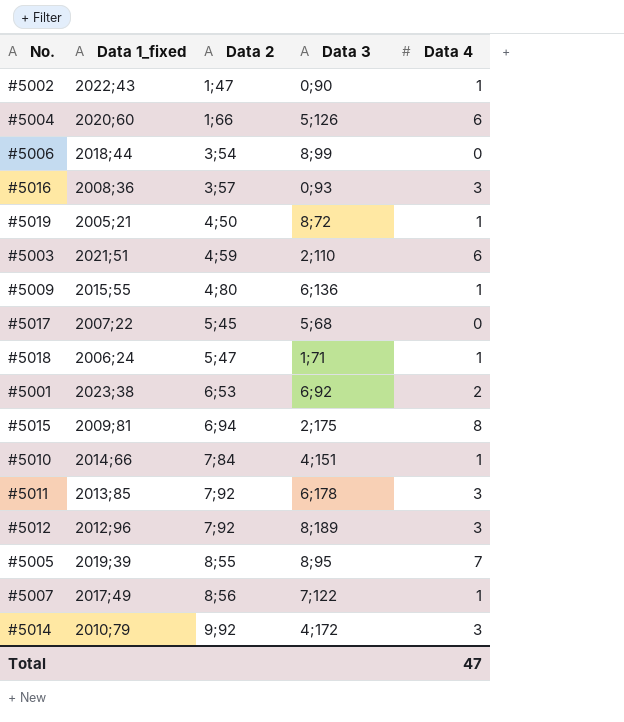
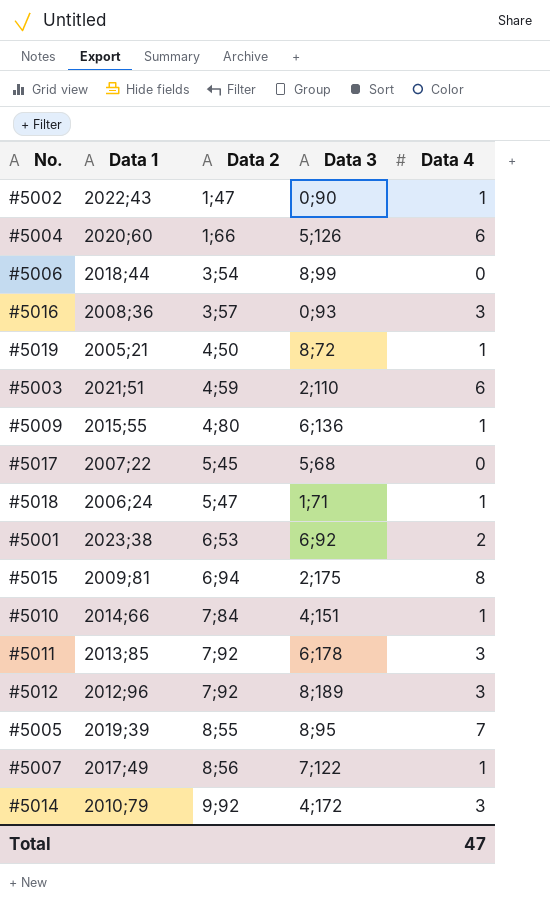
column name: Data 1_fixed -> Data 1

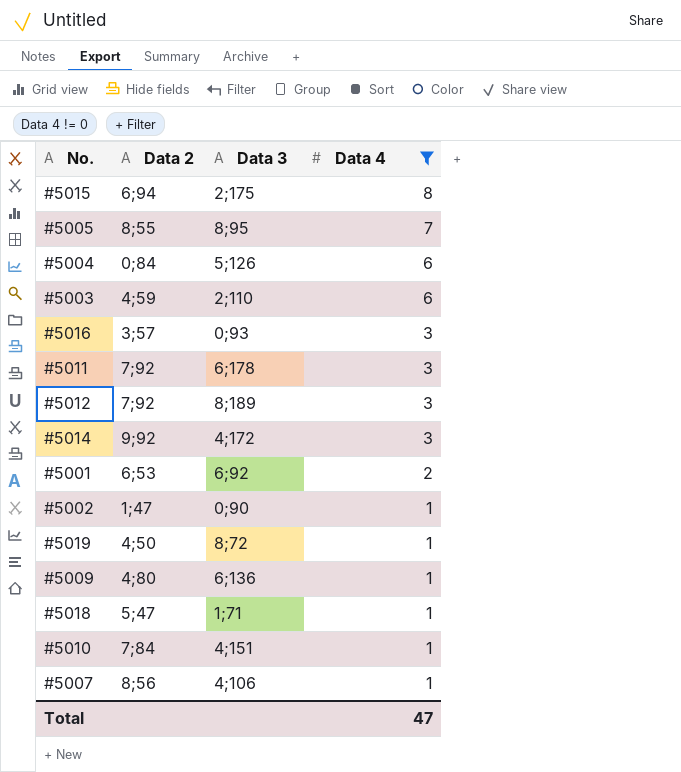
filter: none -> Data 4 != 0
row order: Data 2 ascending -> Data 4 descending
column Data 1 | position: 2 -> none
#5004 | Data 2: 1;66 -> 0;84
#5007 | Data 3: 7;122 -> 4;106

